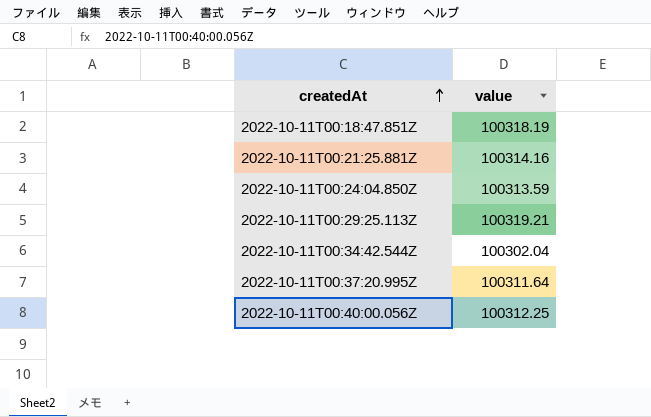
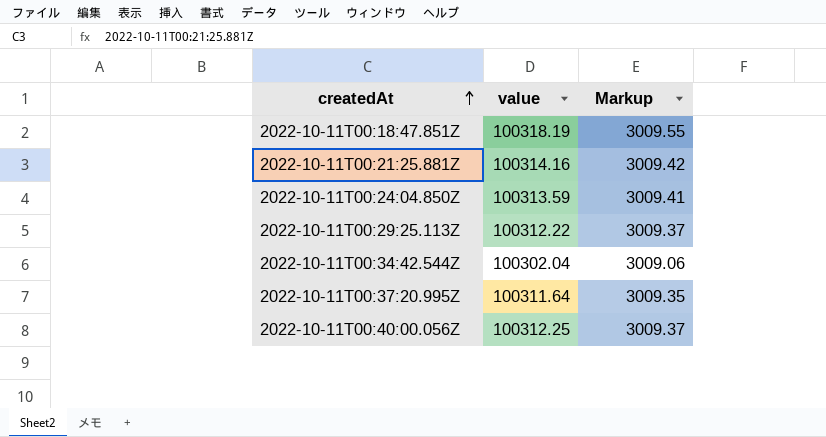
column Markup | formula: none -> [value] * 0.03
2022-10-11T00:29:25.113Z | value: 100319.21 -> 100312.22

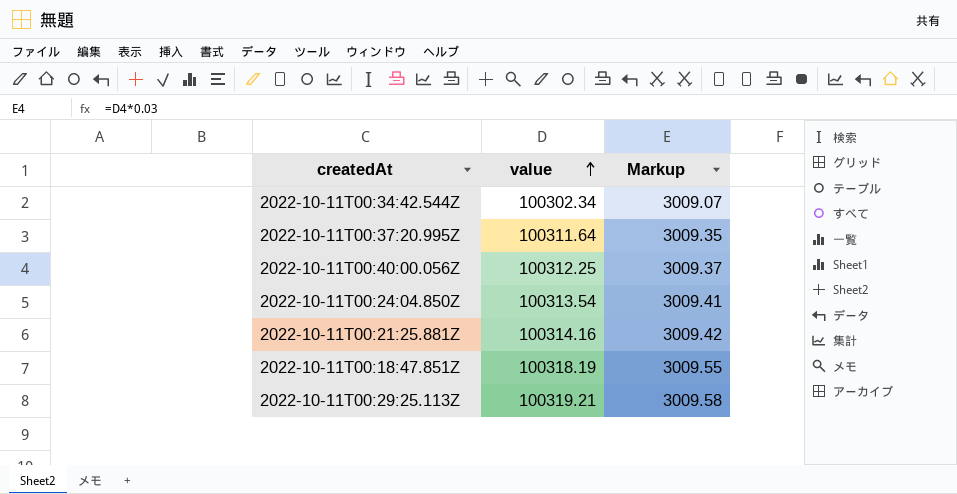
row order: createdAt ascending -> value ascending
2022-10-11T00:34:42.544Z | value: 100302.04 -> 100302.34
2022-10-11T00:34:42.544Z | Markup: 3009.06 -> 3009.07
2022-10-11T00:24:04.850Z | value: 100313.59 -> 100313.54
2022-10-11T00:29:25.113Z | value: 100312.22 -> 100319.21
2022-10-11T00:29:25.113Z | Markup: 3009.37 -> 3009.58

